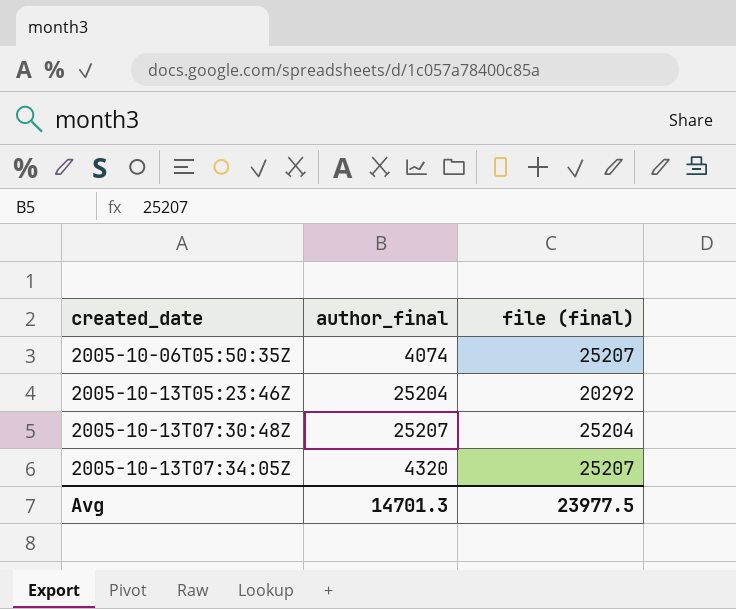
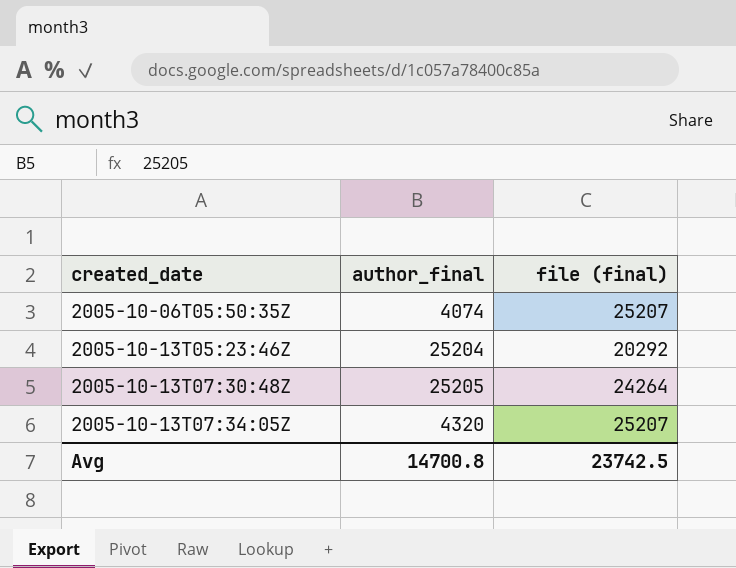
2005-10-13T07:30:48Z | author_final: 25207 -> 25205
2005-10-13T07:30:48Z | file (final): 25204 -> 24264
Avg | author_final: 14701.3 -> 14700.8
Avg | file (final): 23977.5 -> 23742.5

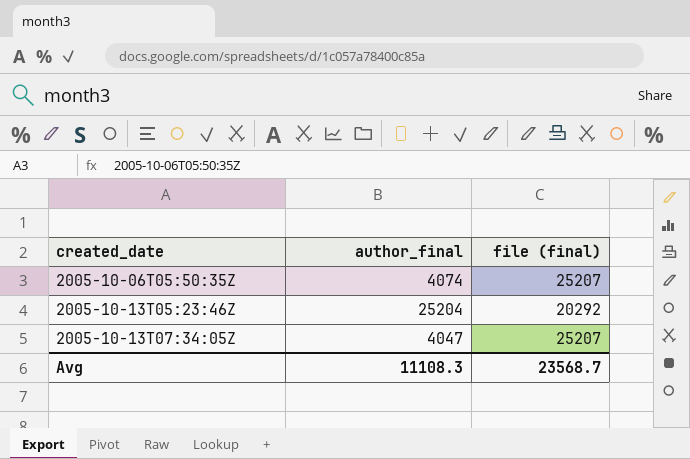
row 2005-10-13T07:30:48Z: 25205 | 24264 -> none
2005-10-13T07:34:05Z | author_final: 4320 -> 4047
Avg | author_final: 14700.8 -> 11108.3
Avg | file (final): 23742.5 -> 23568.7

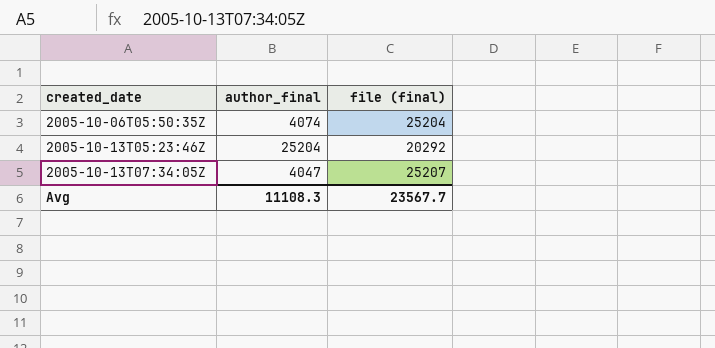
2005-10-06T05:50:35Z | file (final): 25207 -> 25204
Avg | file (final): 23568.7 -> 23567.7

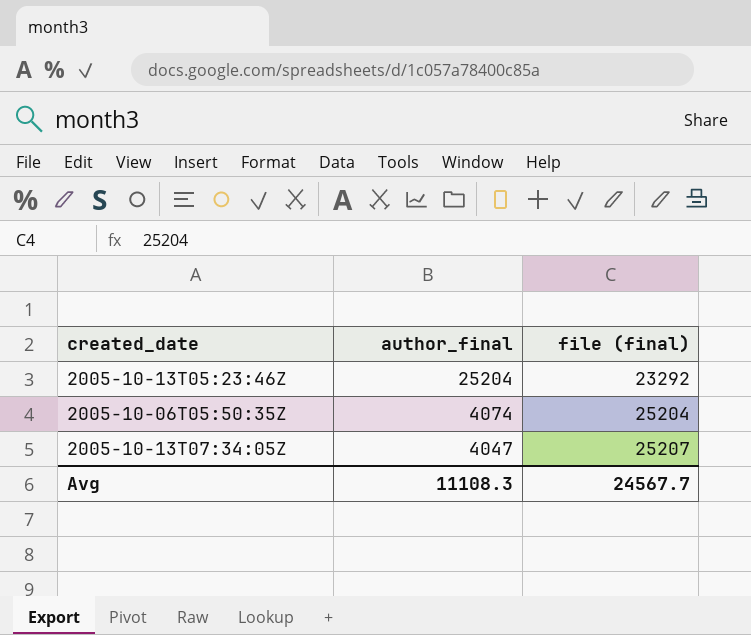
row order: created_date ascending -> author_final descending
2005-10-13T05:23:46Z | file (final): 20292 -> 23292
Avg | file (final): 23567.7 -> 24567.7

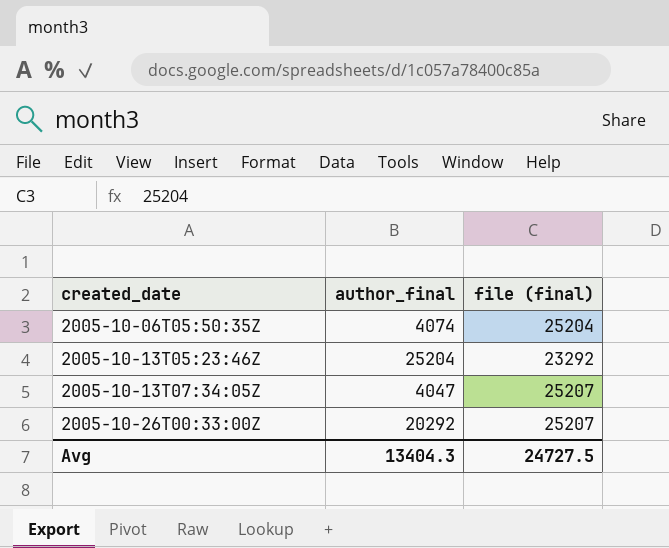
row order: author_final descending -> created_date ascending
row 2005-10-26T00:33:00Z: none -> 20292 | 25207
Avg | author_final: 11108.3 -> 13404.3
Avg | file (final): 24567.7 -> 24727.5

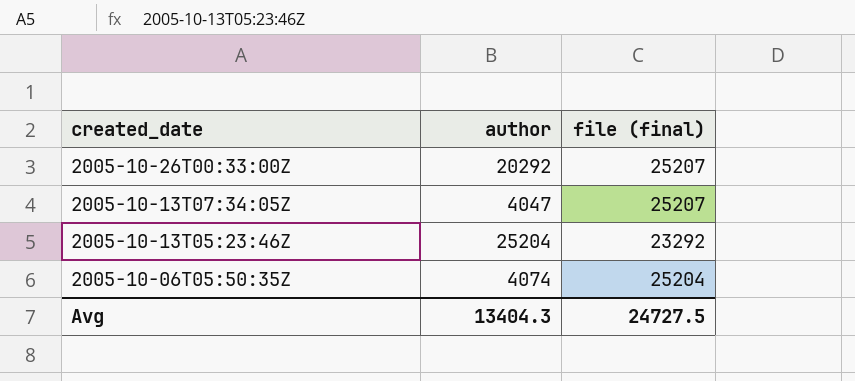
row order: created_date ascending -> created_date descending
column name: author_final -> author

